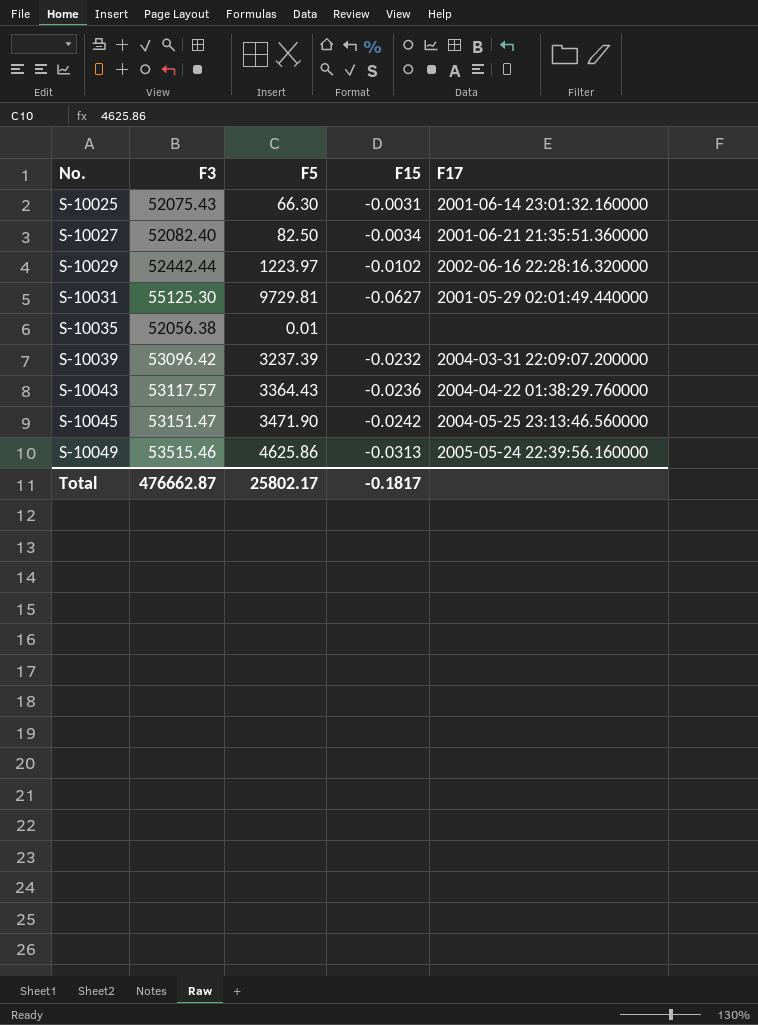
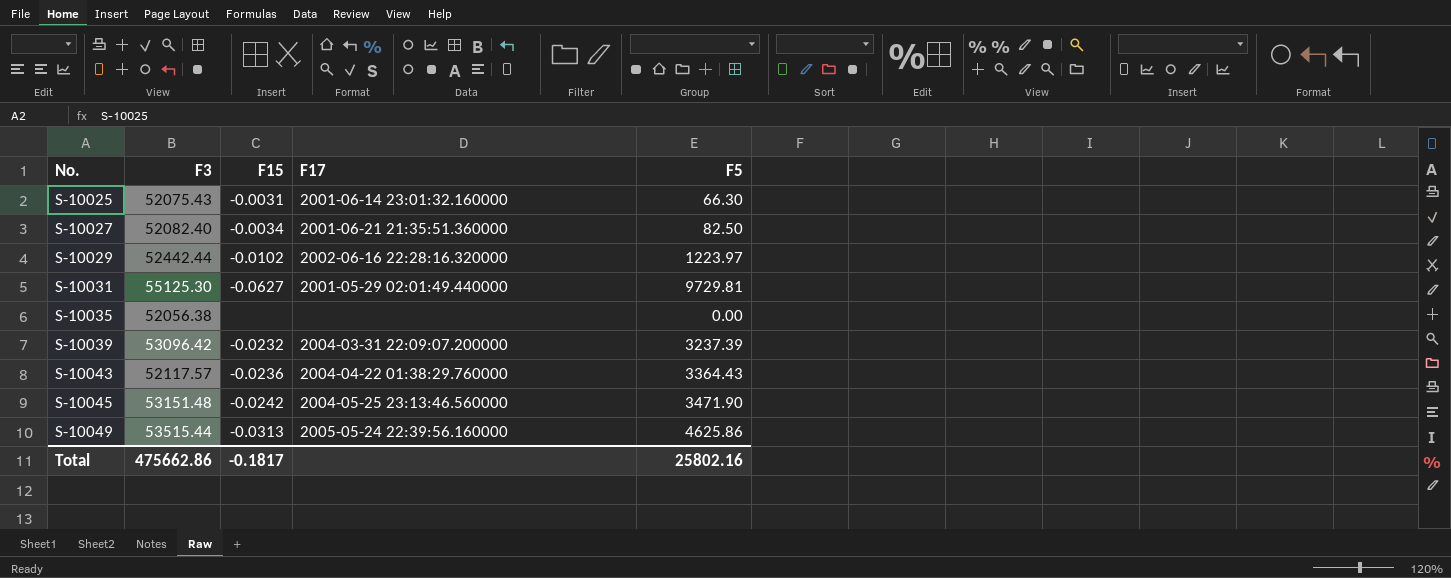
column F5 | position: 3 -> 5
S-10035 | F5: 0.01 -> 0.00
S-10043 | F3: 53117.57 -> 52117.57
S-10045 | F3: 53151.47 -> 53151.48
S-10049 | F3: 53515.46 -> 53515.44
Total | F3: 476662.87 -> 475662.86
Total | F5: 25802.17 -> 25802.16

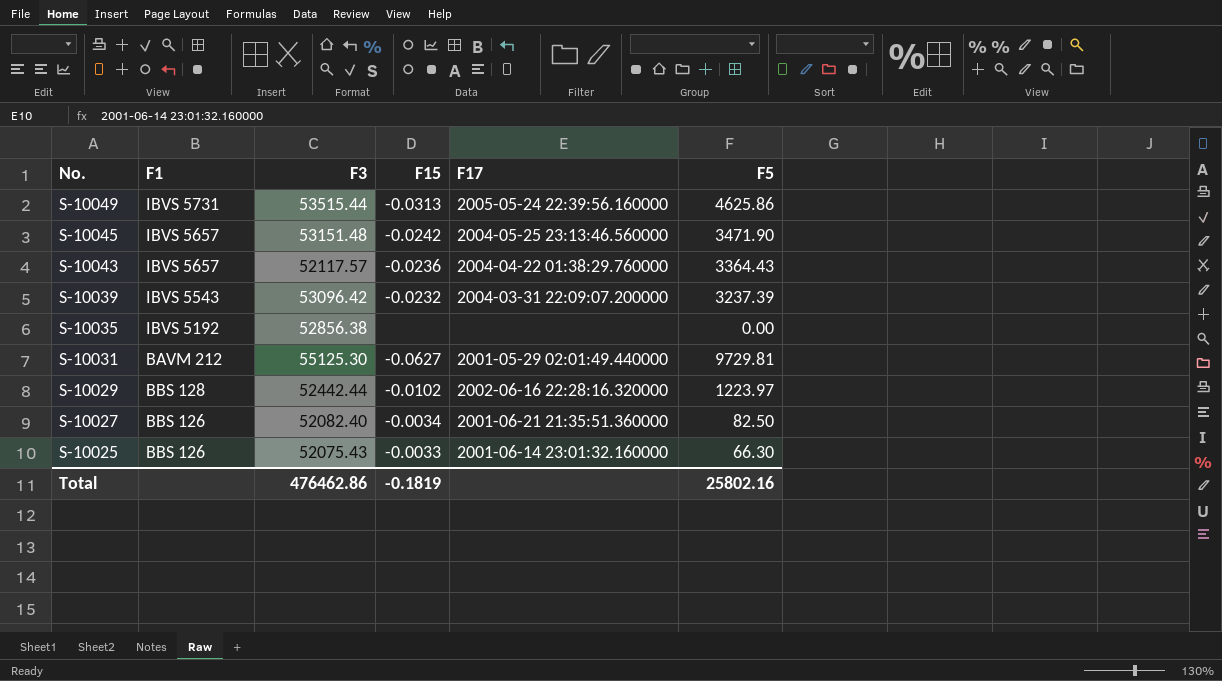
row order: No. ascending -> No. descending
column F1 | position: none -> 2
S-10035 | F3: 52056.38 -> 52856.38
S-10025 | F15: -0.0031 -> -0.0033
Total | F3: 475662.86 -> 476462.86
Total | F15: -0.1817 -> -0.1819

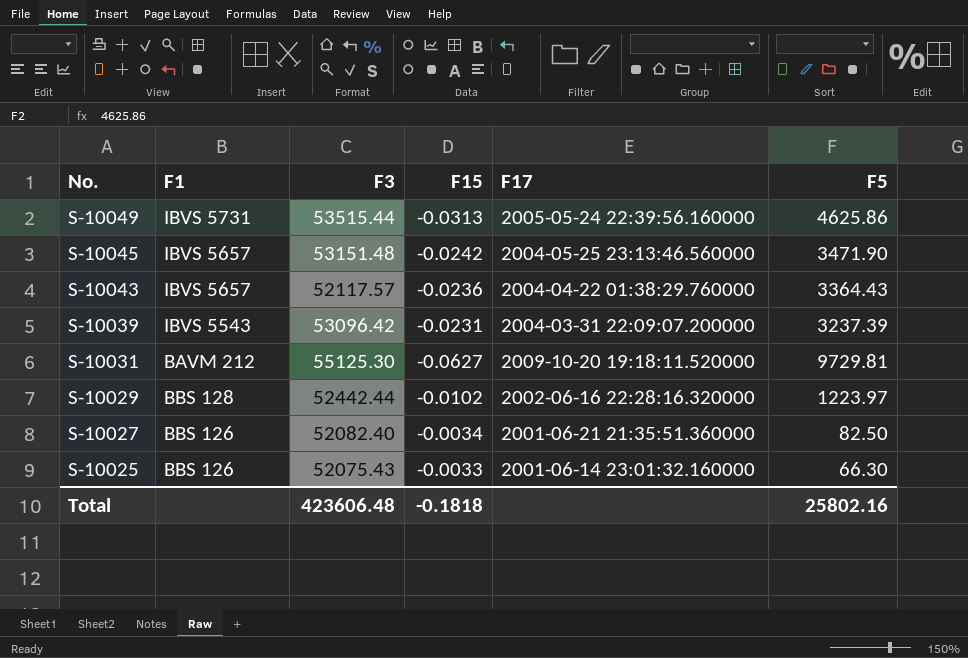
row S-10035: IBVS 5192 | 52856.38 | none | none | 0.00 -> none
S-10039 | F15: -0.0232 -> -0.0231
S-10031 | F17: 2001-05-29 02:01:49.440000 -> 2009-10-20 19:18:11.520000
Total | F3: 476462.86 -> 423606.48
Total | F15: -0.1819 -> -0.1818

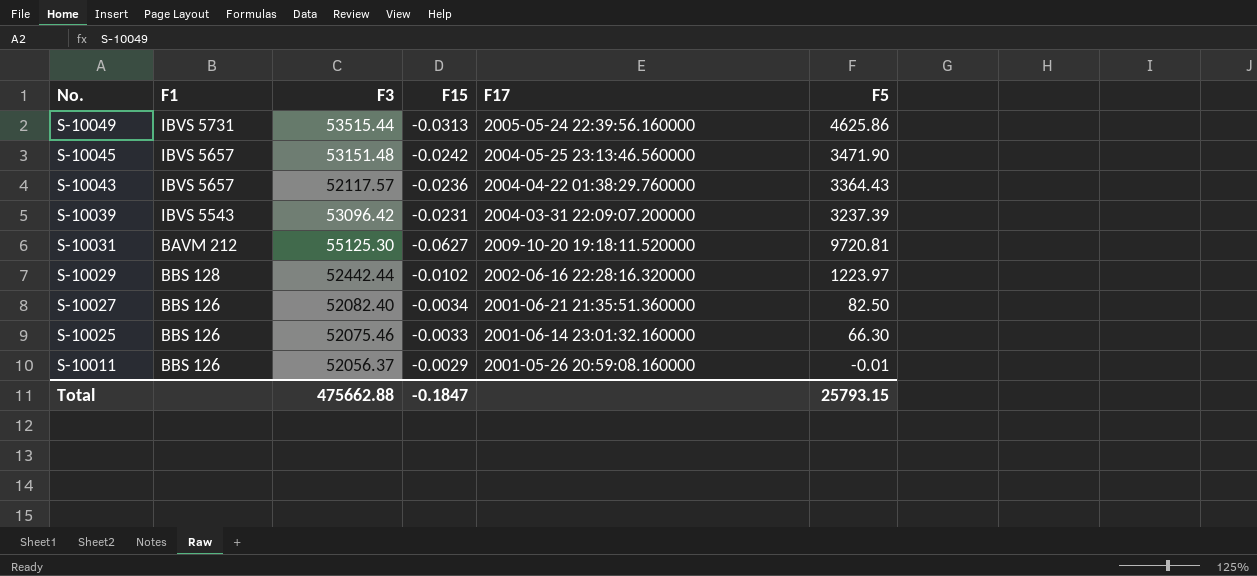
S-10031 | F5: 9729.81 -> 9720.81
S-10025 | F3: 52075.43 -> 52075.46
row S-10011: none -> BBS 126 | 52056.37 | -0.0029 | 2001-05-26 20:59:08.160000 | -0.01
Total | F3: 423606.48 -> 475662.88
Total | F15: -0.1818 -> -0.1847
Total | F5: 25802.16 -> 25793.15

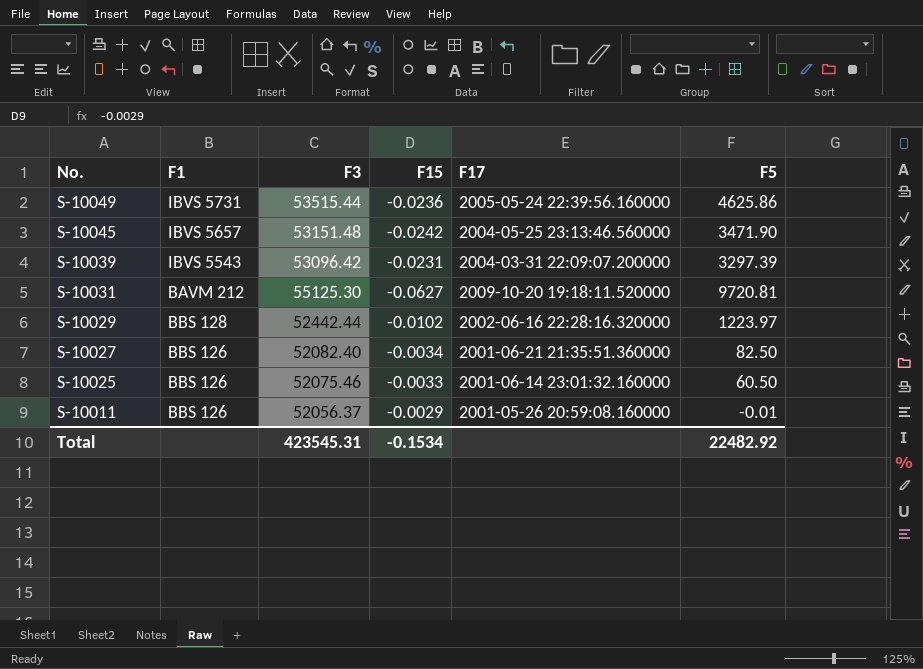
row S-10043: IBVS 5657 | 52117.57 | -0.0236 | 2004-04-22 01:38:29.760000 | 3364.43 -> none
S-10049 | F15: -0.0313 -> -0.0236
S-10039 | F5: 3237.39 -> 3297.39
S-10025 | F5: 66.30 -> 60.50
Total | F3: 475662.88 -> 423545.31
Total | F15: -0.1847 -> -0.1534
Total | F5: 25793.15 -> 22482.92

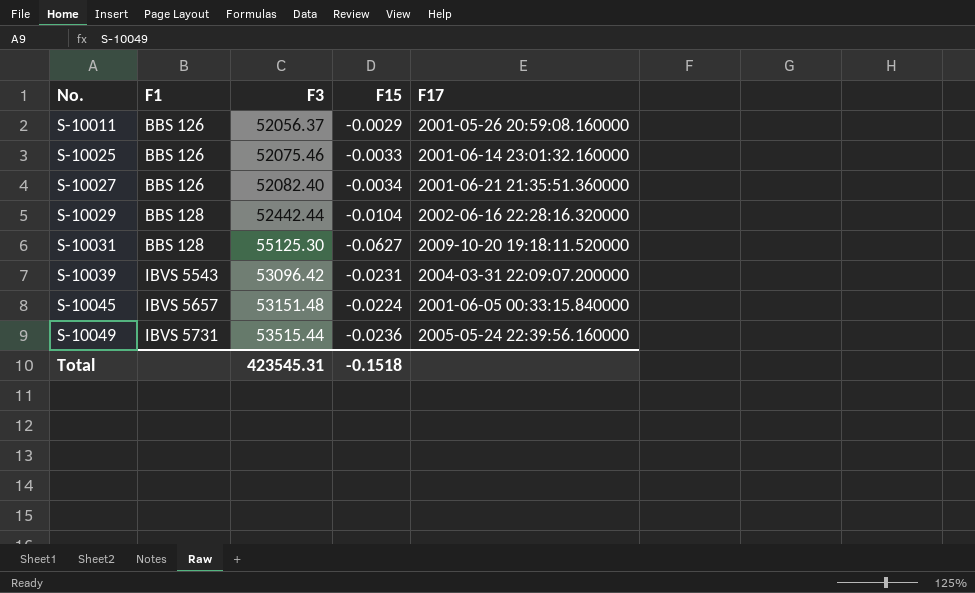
row order: No. descending -> No. ascending
column F5 | position: 6 -> none
S-10029 | F15: -0.0102 -> -0.0104
S-10031 | F1: BAVM 212 -> BBS 128
S-10045 | F15: -0.0242 -> -0.0224
S-10045 | F17: 2004-05-25 23:13:46.560000 -> 2001-06-05 00:33:15.840000
Total | F15: -0.1534 -> -0.1518

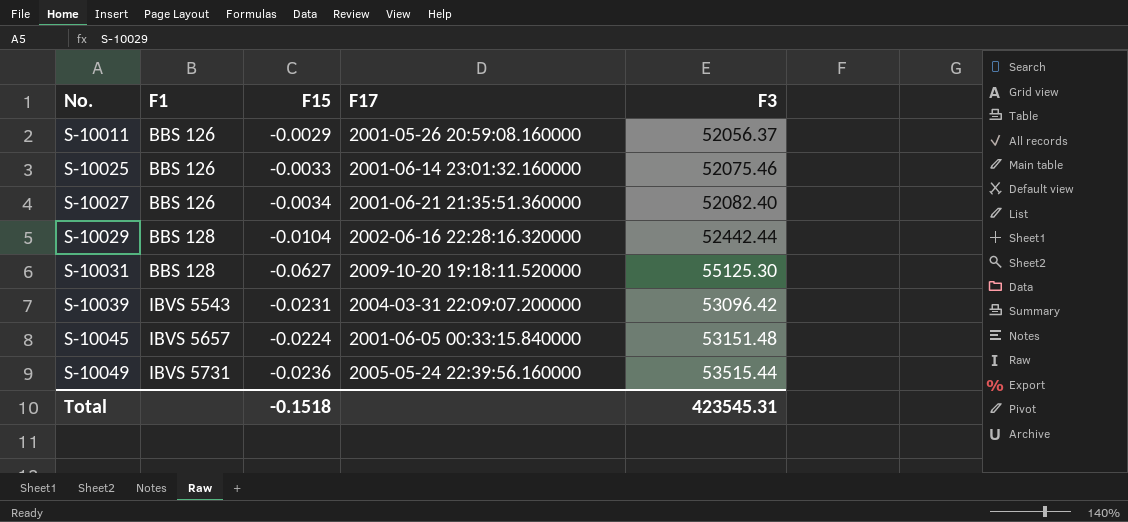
column F3 | position: 3 -> 5

